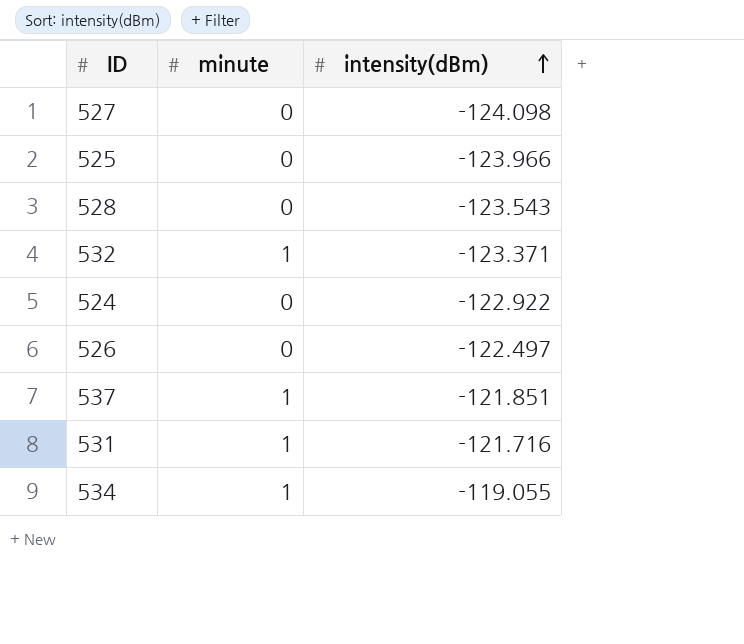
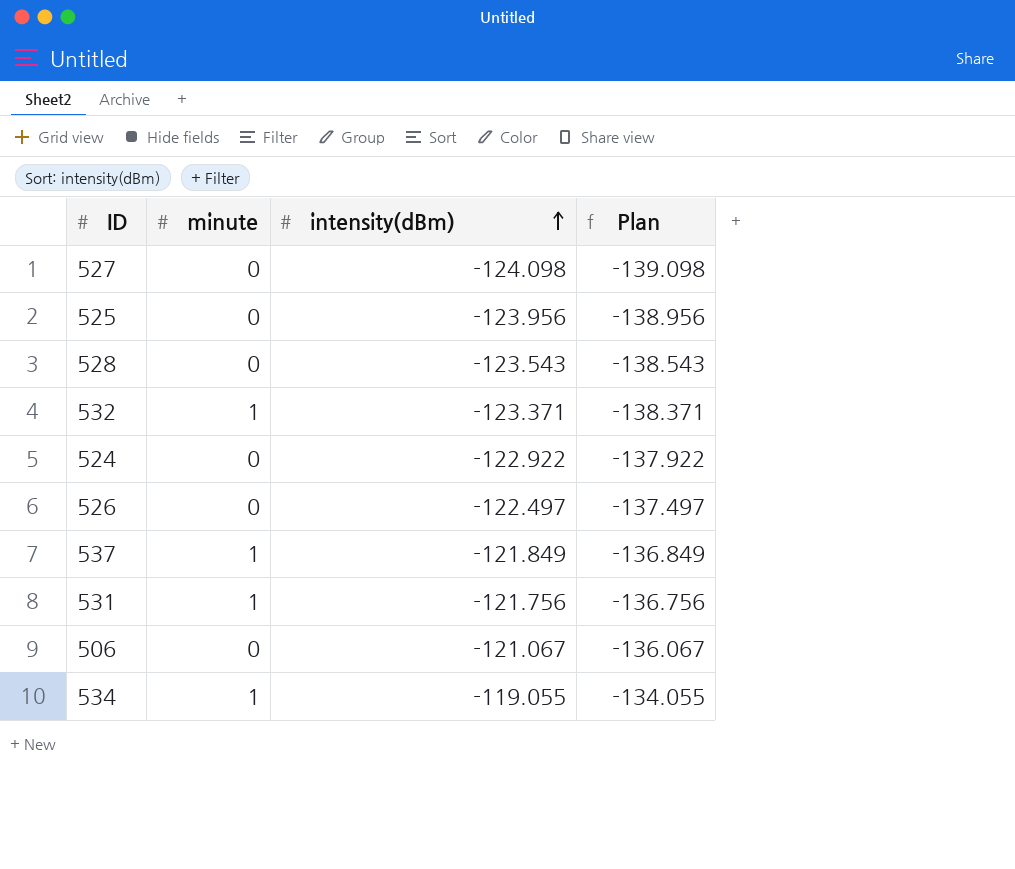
column Plan | formula: none -> [intensity(dBm)] - 15
525 | intensity(dBm): -123.966 -> -123.956
537 | intensity(dBm): -121.851 -> -121.849
531 | intensity(dBm): -121.716 -> -121.756
row 506: none -> 0 | -121.067 | -136.067

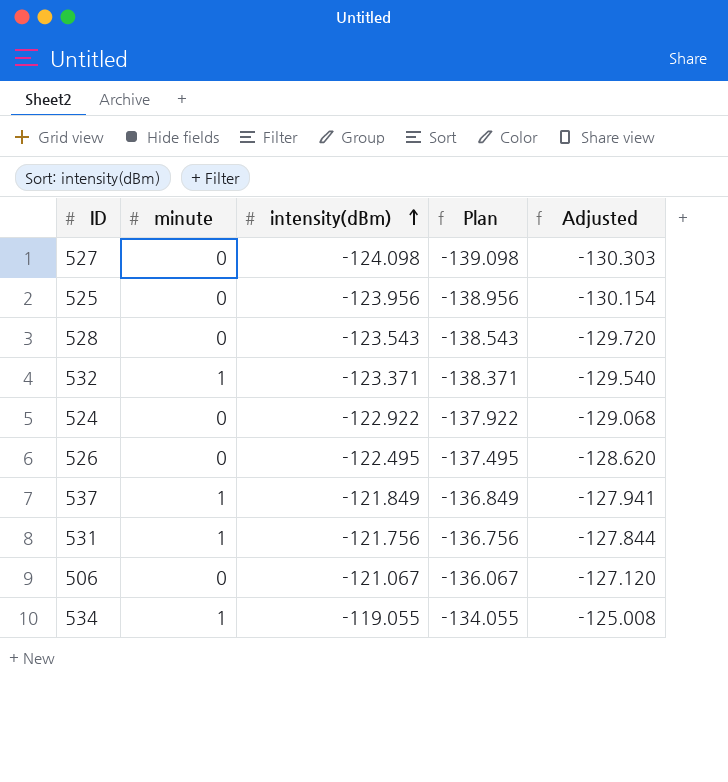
column Adjusted | formula: none -> [intensity(dBm)] * 1.05
526 | intensity(dBm): -122.497 -> -122.495
526 | Plan: -137.497 -> -137.495

